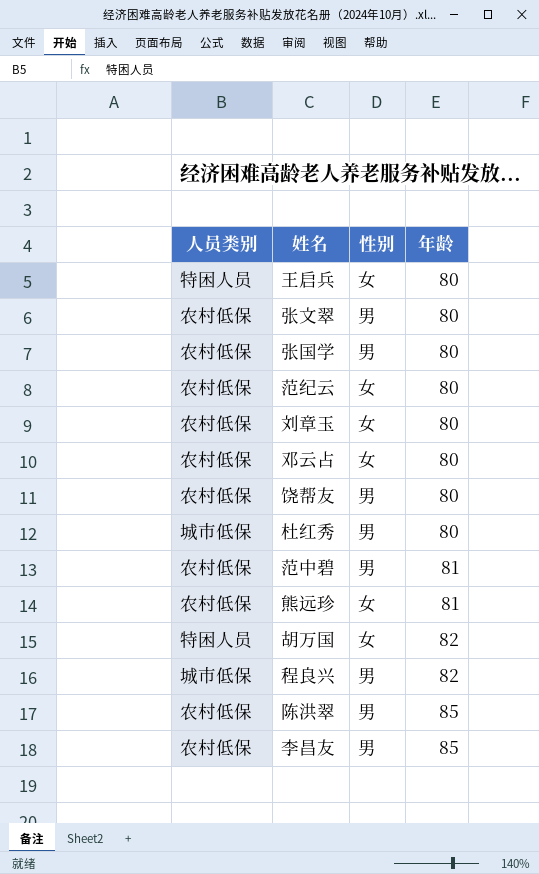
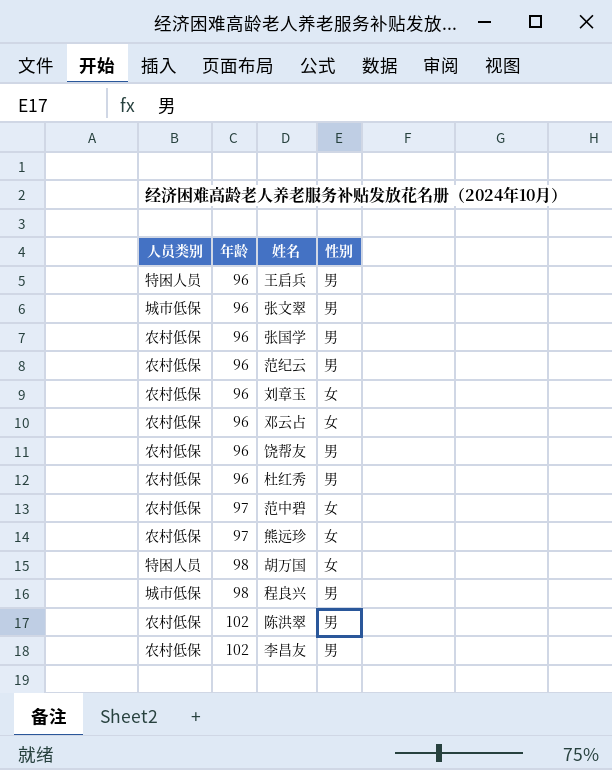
column 年龄 | position: 4 -> 2
王启兵 | 年龄: 80 -> 96
王启兵 | 性别: 女 -> 男
张文翠 | 人员类别: 农村低保 -> 城市低保
张文翠 | 年龄: 80 -> 96
张国学 | 年龄: 80 -> 96
范纪云 | 年龄: 80 -> 96
范纪云 | 性别: 女 -> 男
刘章玉 | 年龄: 80 -> 96
邓云占 | 年龄: 80 -> 96
饶帮友 | 年龄: 80 -> 96
杜红秀 | 人员类别: 城市低保 -> 农村低保
杜红秀 | 年龄: 80 -> 96
范中碧 | 年龄: 81 -> 97
范中碧 | 性别: 男 -> 女
熊远珍 | 年龄: 81 -> 97
胡万国 | 年龄: 82 -> 98
程良兴 | 年龄: 82 -> 98
陈洪翠 | 年龄: 85 -> 102
李昌友 | 年龄: 85 -> 102

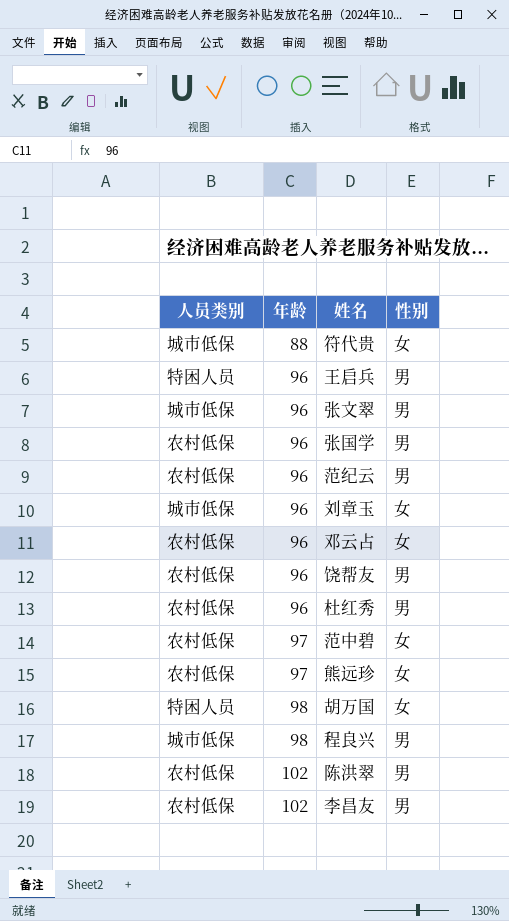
row 符代贵: none -> 城市低保 | 88 | 女
刘章玉 | 人员类别: 农村低保 -> 城市低保

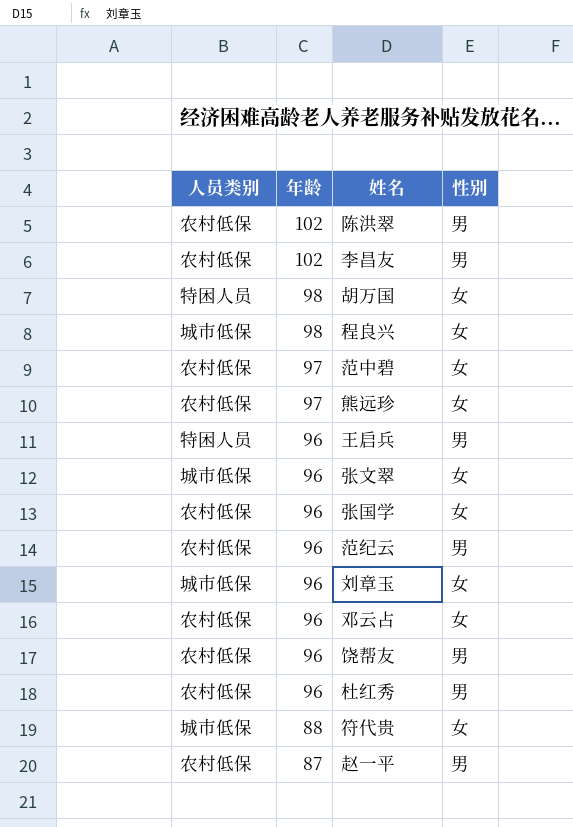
row order: 年龄 ascending -> 年龄 descending
程良兴 | 性别: 男 -> 女
张文翠 | 性别: 男 -> 女
张国学 | 性别: 男 -> 女
row 赵一平: none -> 农村低保 | 87 | 男

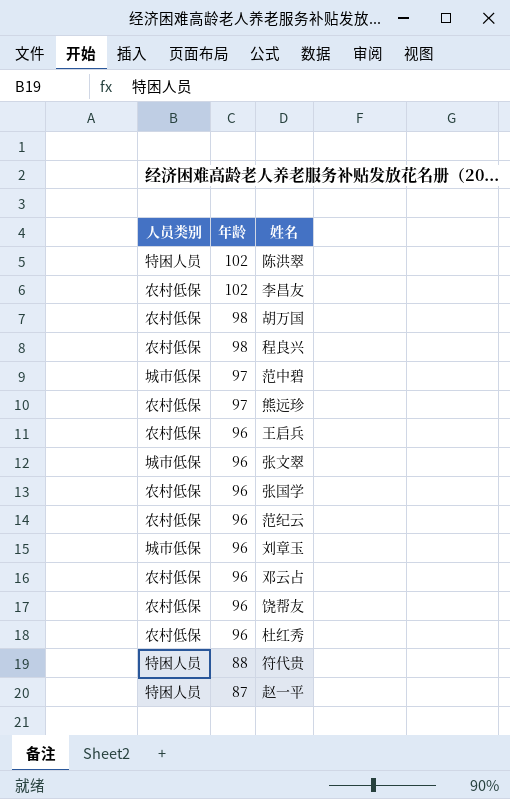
column 性别 | position: 4 -> none
陈洪翠 | 人员类别: 农村低保 -> 特困人员
胡万国 | 人员类别: 特困人员 -> 农村低保
程良兴 | 人员类别: 城市低保 -> 农村低保
范中碧 | 人员类别: 农村低保 -> 城市低保
王启兵 | 人员类别: 特困人员 -> 农村低保
符代贵 | 人员类别: 城市低保 -> 特困人员
赵一平 | 人员类别: 农村低保 -> 特困人员

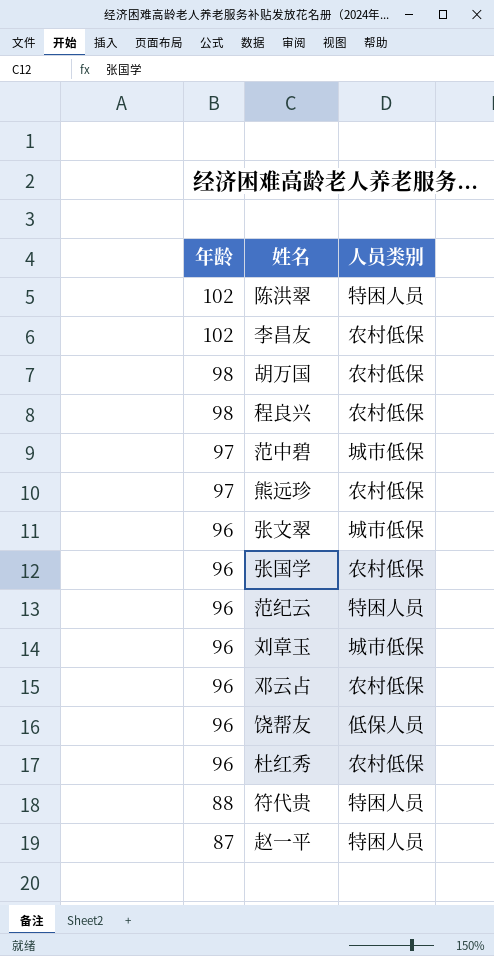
column 人员类别 | position: 1 -> 3
row 王启兵: 农村低保 | 96 -> none
范纪云 | 人员类别: 农村低保 -> 特困人员
饶帮友 | 人员类别: 农村低保 -> 低保人员

